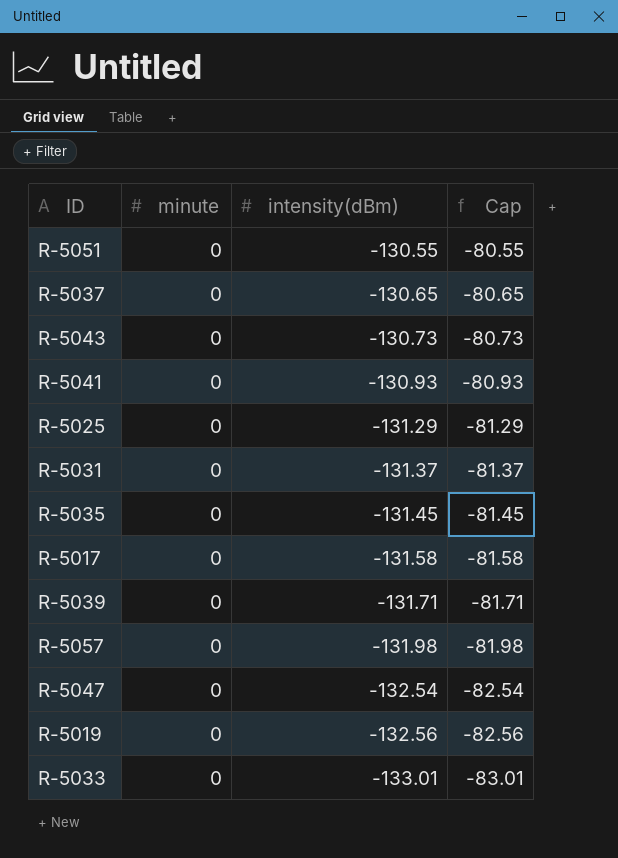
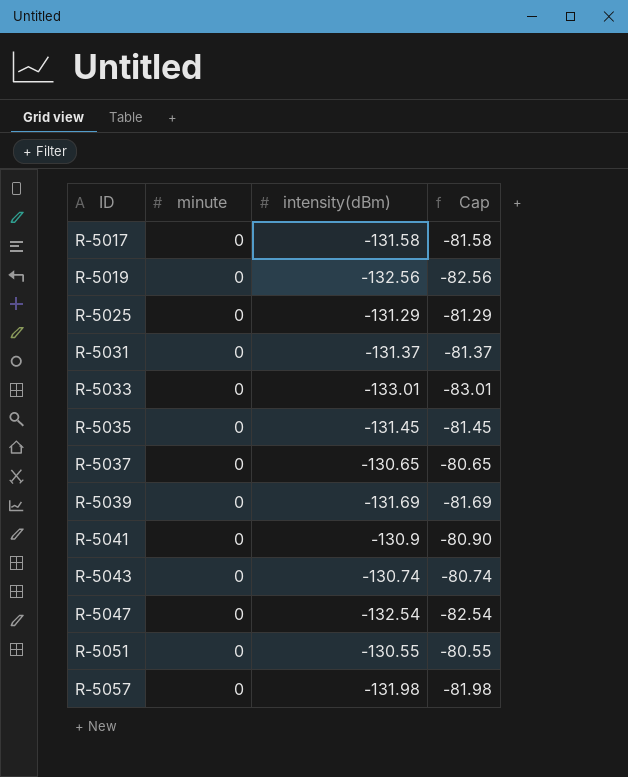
row order: intensity(dBm) descending -> ID ascending
R-5039 | intensity(dBm): -131.71 -> -131.69
R-5039 | Cap: -81.71 -> -81.69
R-5041 | intensity(dBm): -130.93 -> -130.9
R-5041 | Cap: -80.93 -> -80.90
R-5043 | intensity(dBm): -130.73 -> -130.74
R-5043 | Cap: -80.73 -> -80.74

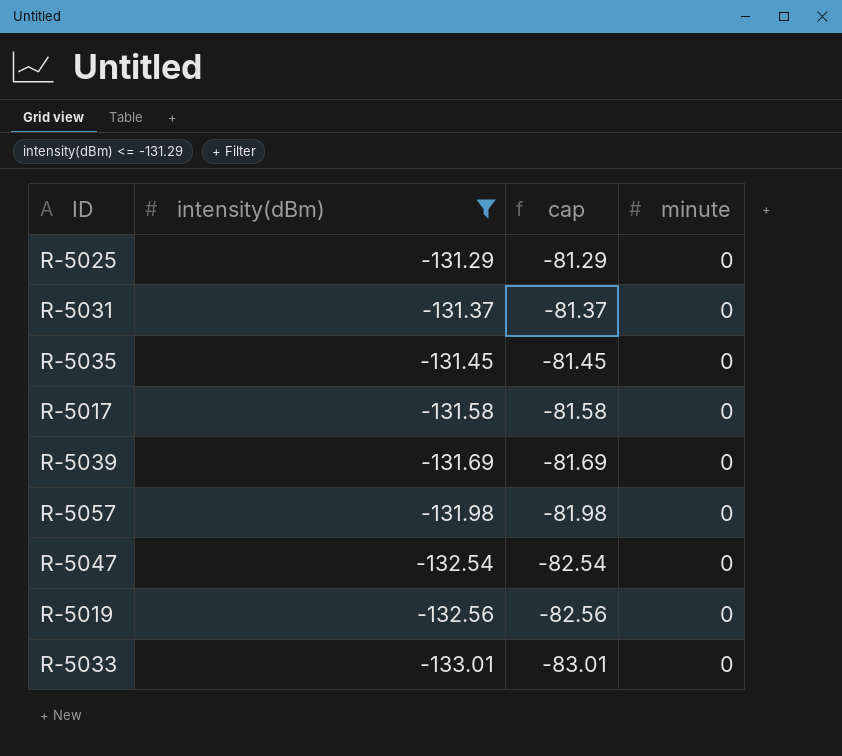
filter: none -> intensity(dBm) <= -131.29
row order: ID ascending -> intensity(dBm) descending
column name: Cap -> cap
column minute | position: 2 -> 4

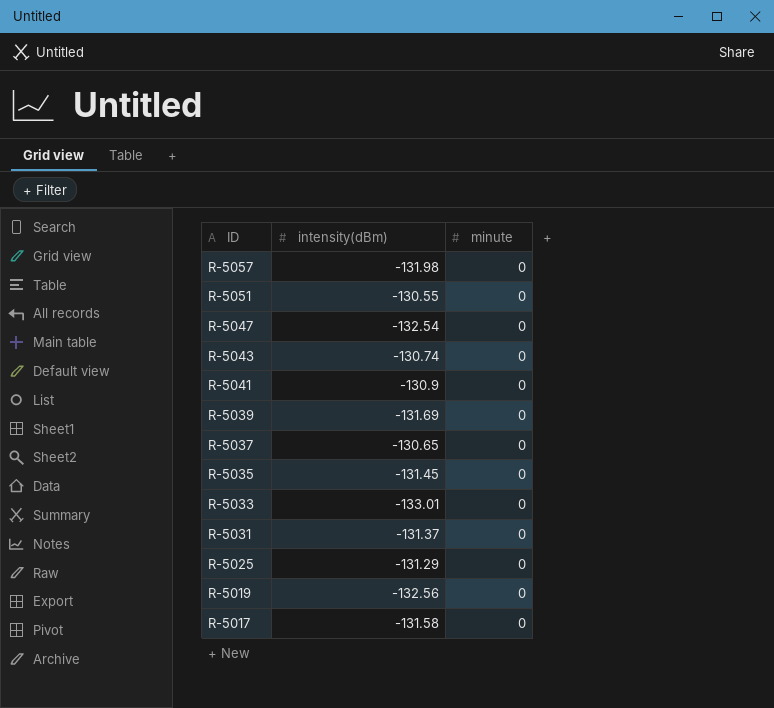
filter: intensity(dBm) <= -131.29 -> none
row order: intensity(dBm) descending -> ID descending
column cap | formula: [intensity(dBm)] + 50 -> none

